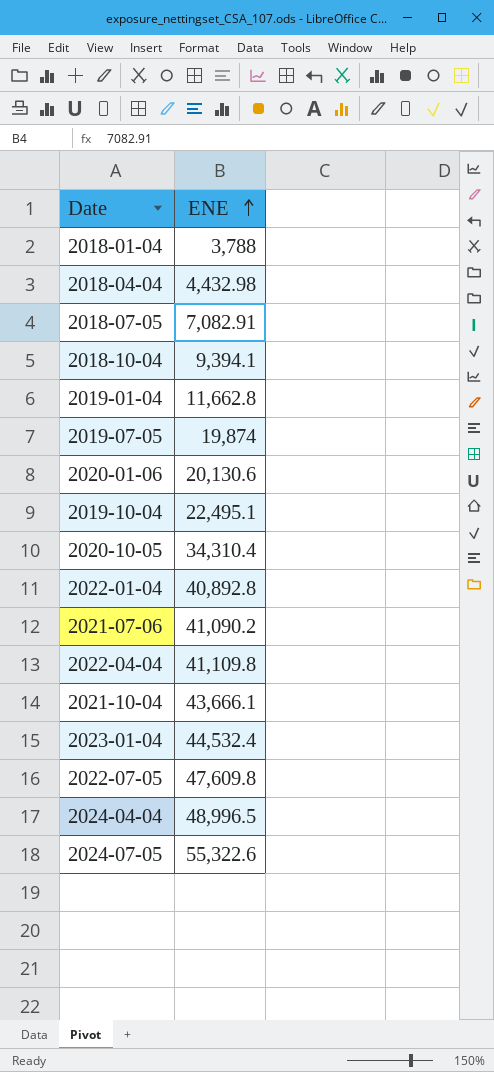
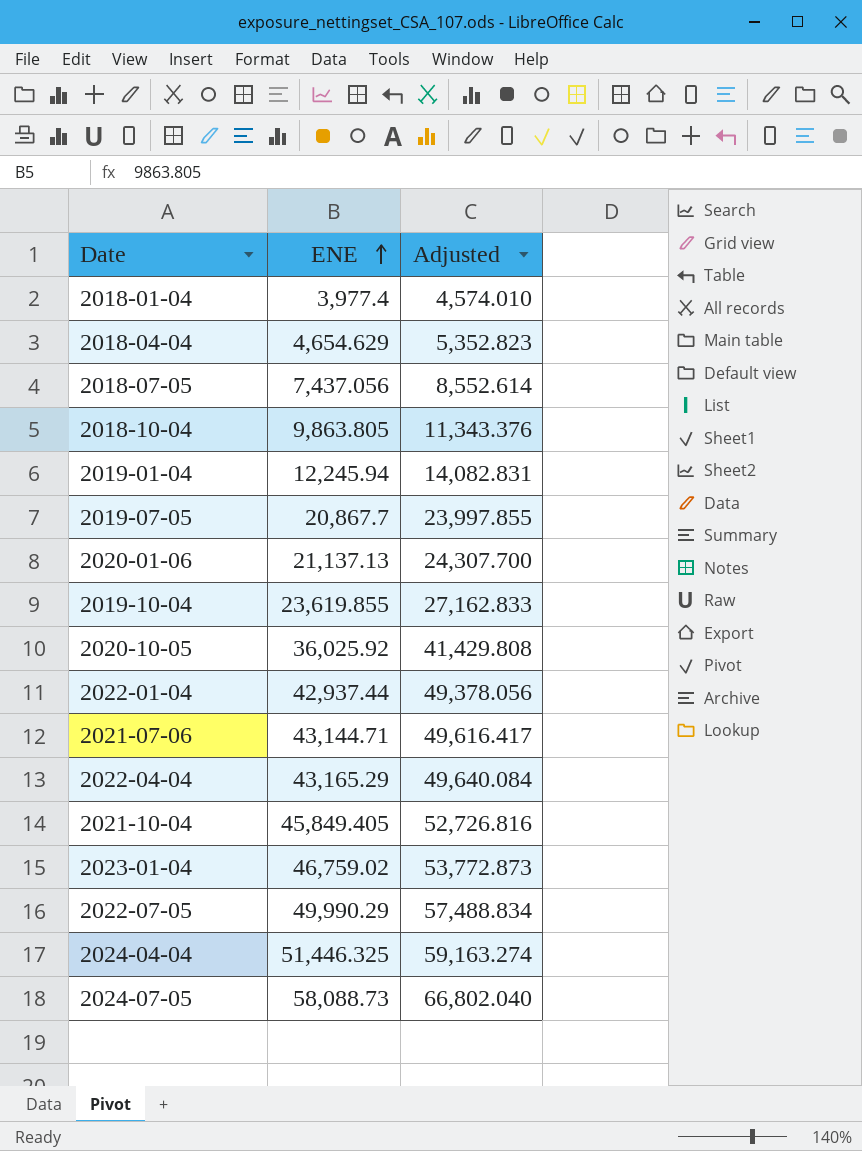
column Adjusted | formula: none -> [ENE] * 1.15
2018-01-04 | ENE: 3,788 -> 3,977.4
2018-04-04 | ENE: 4,432.98 -> 4,654.629
2018-07-05 | ENE: 7,082.91 -> 7,437.056
2018-10-04 | ENE: 9,394.1 -> 9,863.805
2019-01-04 | ENE: 11,662.8 -> 12,245.94
2019-07-05 | ENE: 19,874 -> 20,867.7
2020-01-06 | ENE: 20,130.6 -> 21,137.13
2019-10-04 | ENE: 22,495.1 -> 23,619.855
2020-10-05 | ENE: 34,310.4 -> 36,025.92
2022-01-04 | ENE: 40,892.8 -> 42,937.44
2021-07-06 | ENE: 41,090.2 -> 43,144.71
2022-04-04 | ENE: 41,109.8 -> 43,165.29
2021-10-04 | ENE: 43,666.1 -> 45,849.405
2023-01-04 | ENE: 44,532.4 -> 46,759.02
2022-07-05 | ENE: 47,609.8 -> 49,990.29
2024-04-04 | ENE: 48,996.5 -> 51,446.325
2024-07-05 | ENE: 55,322.6 -> 58,088.73

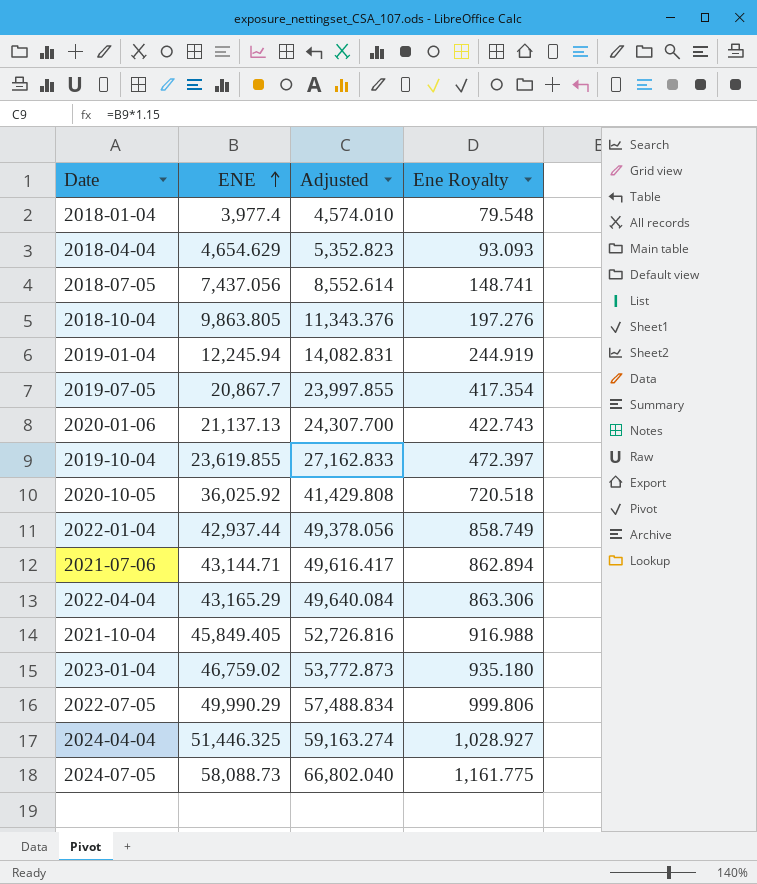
column Ene Royalty | formula: none -> [ENE] * 0.02

